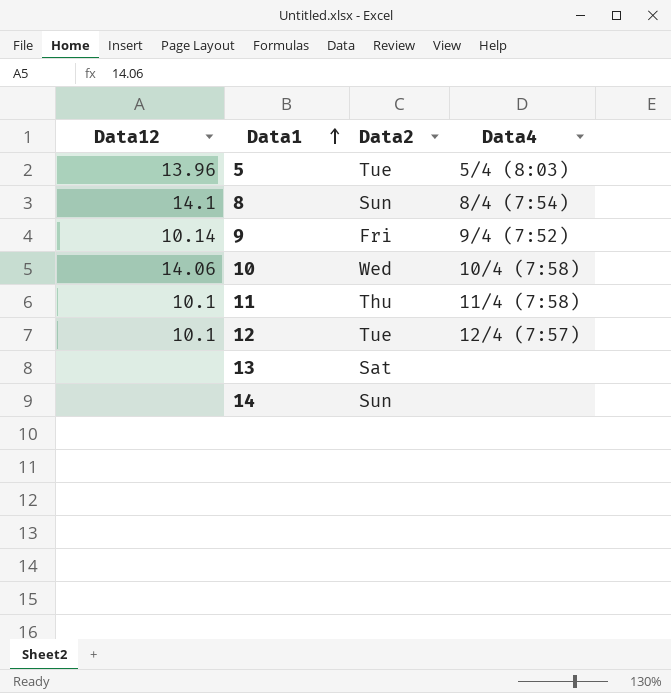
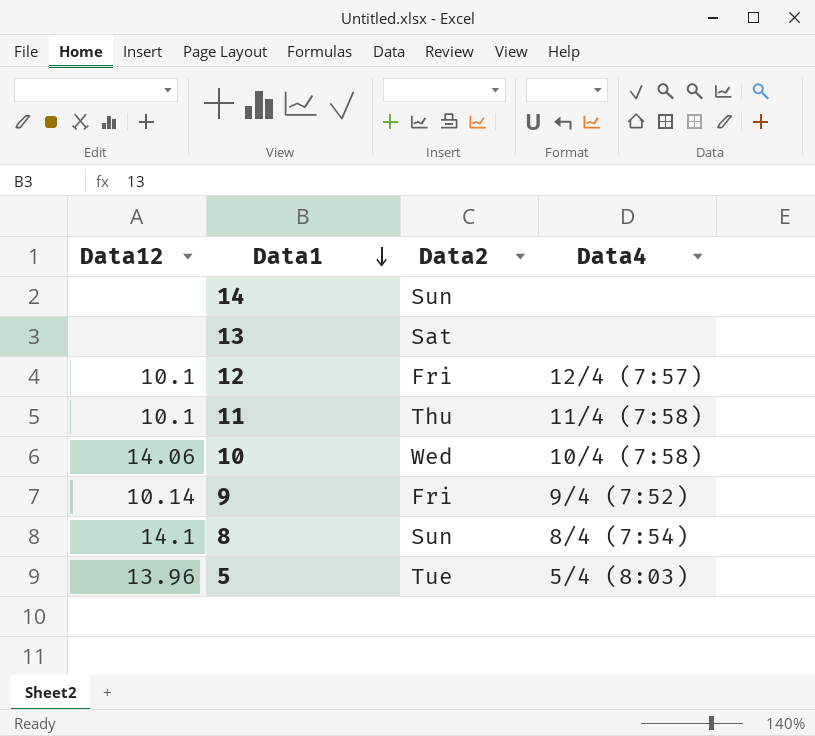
row order: Data1 ascending -> Data1 descending
12 | Data2: Tue -> Fri

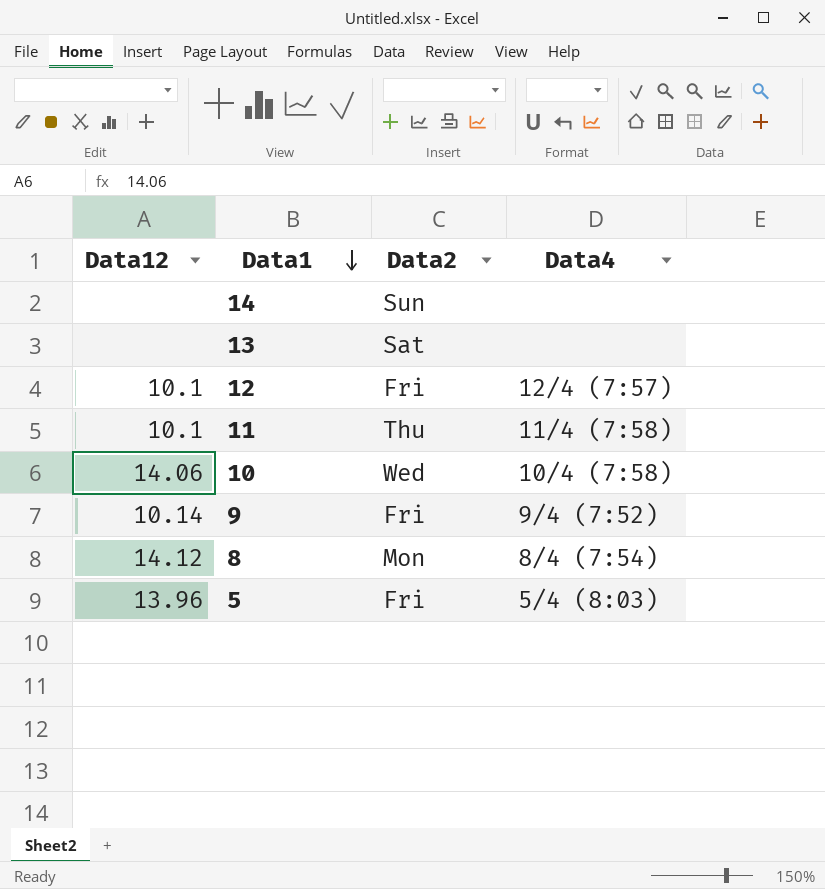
8 | Data12: 14.1 -> 14.12
8 | Data2: Sun -> Mon
5 | Data2: Tue -> Fri

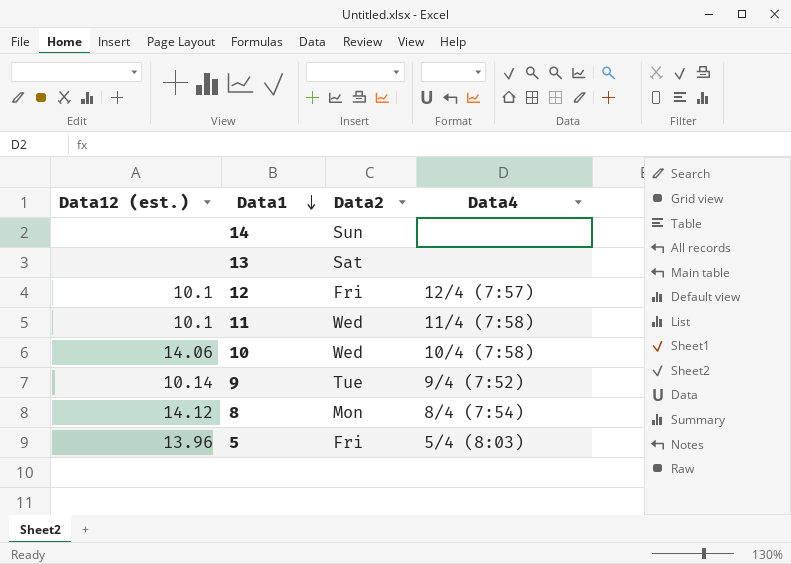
column name: Data12 -> Data12 (est.)
11 | Data2: Thu -> Wed
9 | Data2: Fri -> Tue

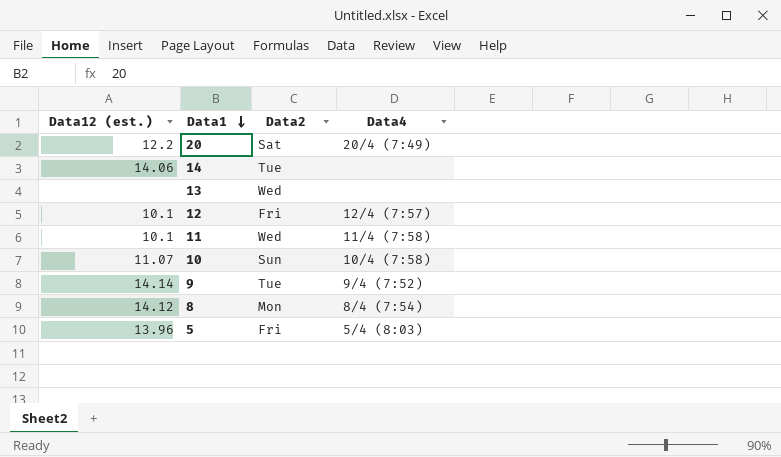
row 20: none -> 12.2 | Sat | 20/4 (7:49)
14 | Data12 (est.): none -> 14.06
14 | Data2: Sun -> Tue
13 | Data2: Sat -> Wed
10 | Data12 (est.): 14.06 -> 11.07
10 | Data2: Wed -> Sun
9 | Data12 (est.): 10.14 -> 14.14

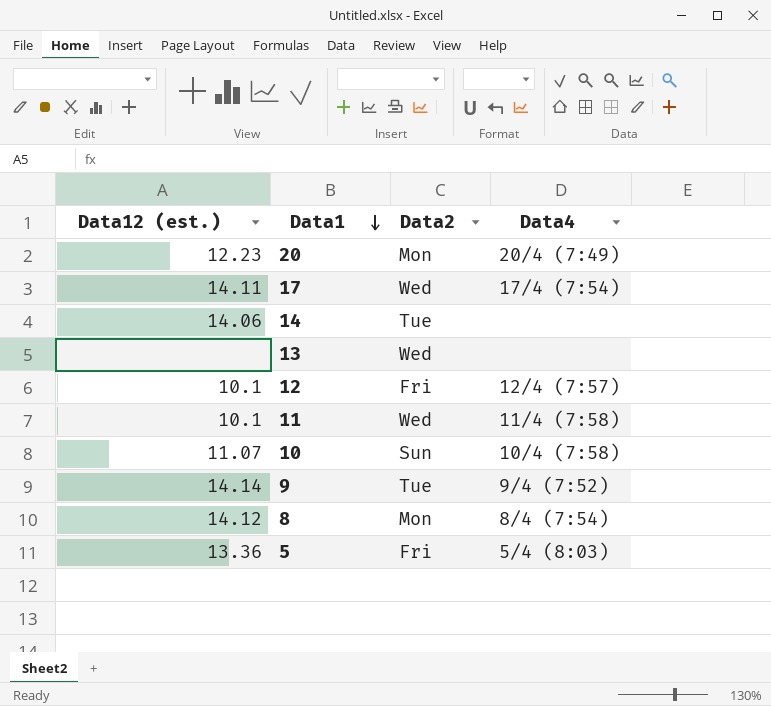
20 | Data12 (est.): 12.2 -> 12.23
20 | Data2: Sat -> Mon
row 17: none -> 14.11 | Wed | 17/4 (7:54)
5 | Data12 (est.): 13.96 -> 13.36

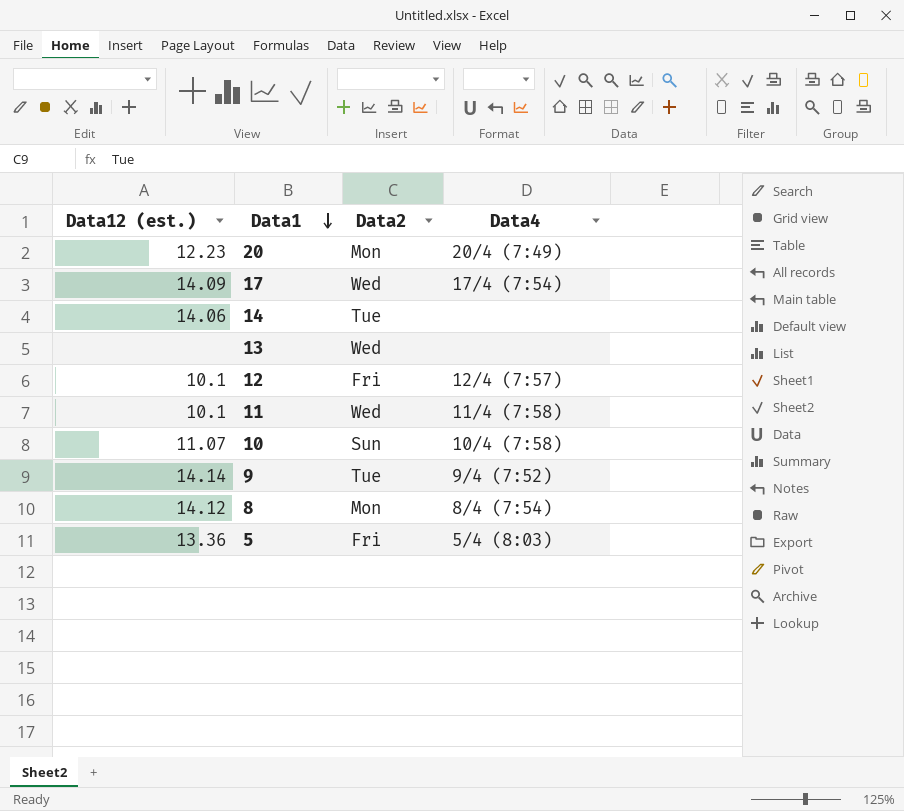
17 | Data12 (est.): 14.11 -> 14.09

